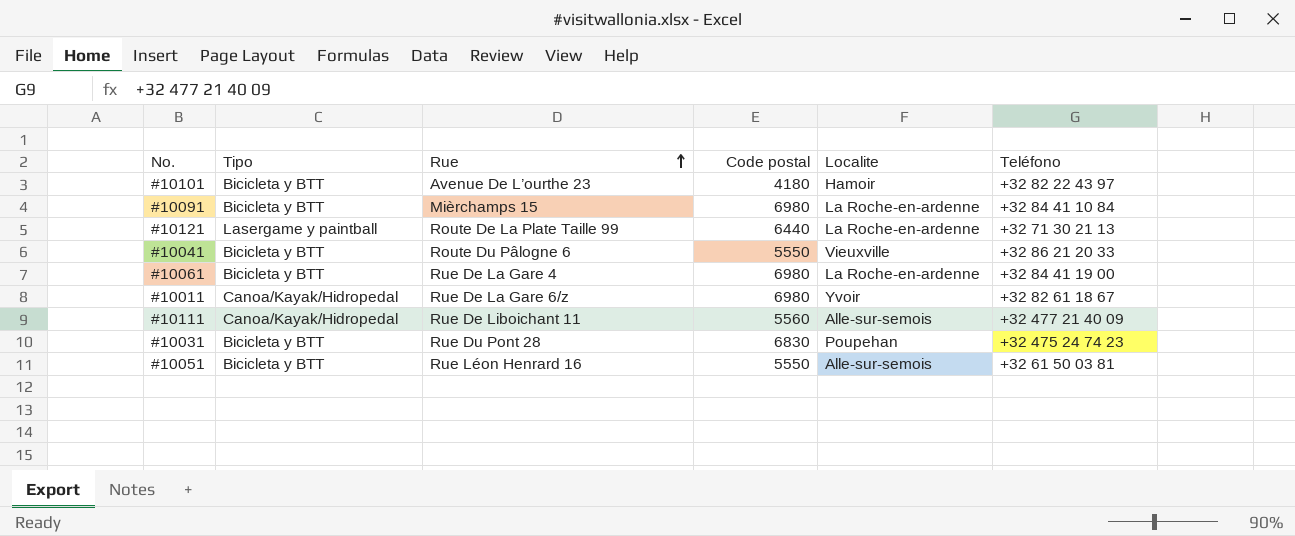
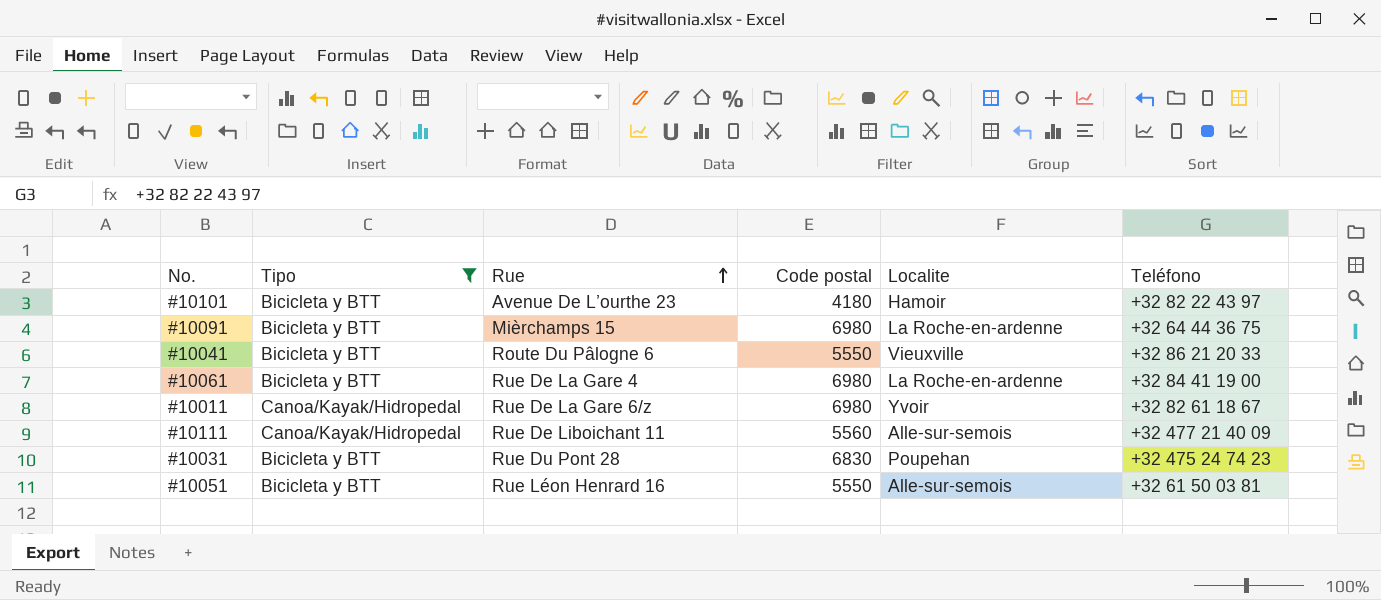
filter: none -> Tipo != Lasergame y paintball
#10091 | Teléfono: +32 84 41 10 84 -> +32 64 44 36 75

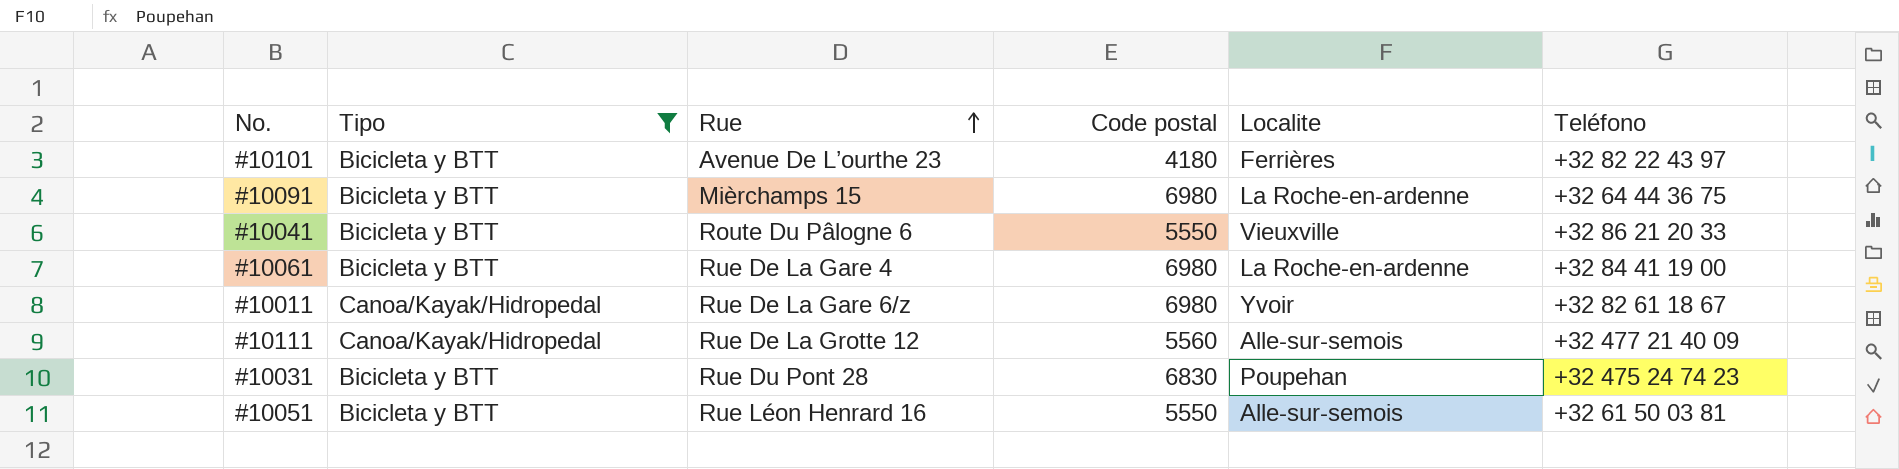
#10101 | Localite: Hamoir -> Ferrières
#10111 | Rue: Rue De Liboichant 11 -> Rue De La Grotte 12

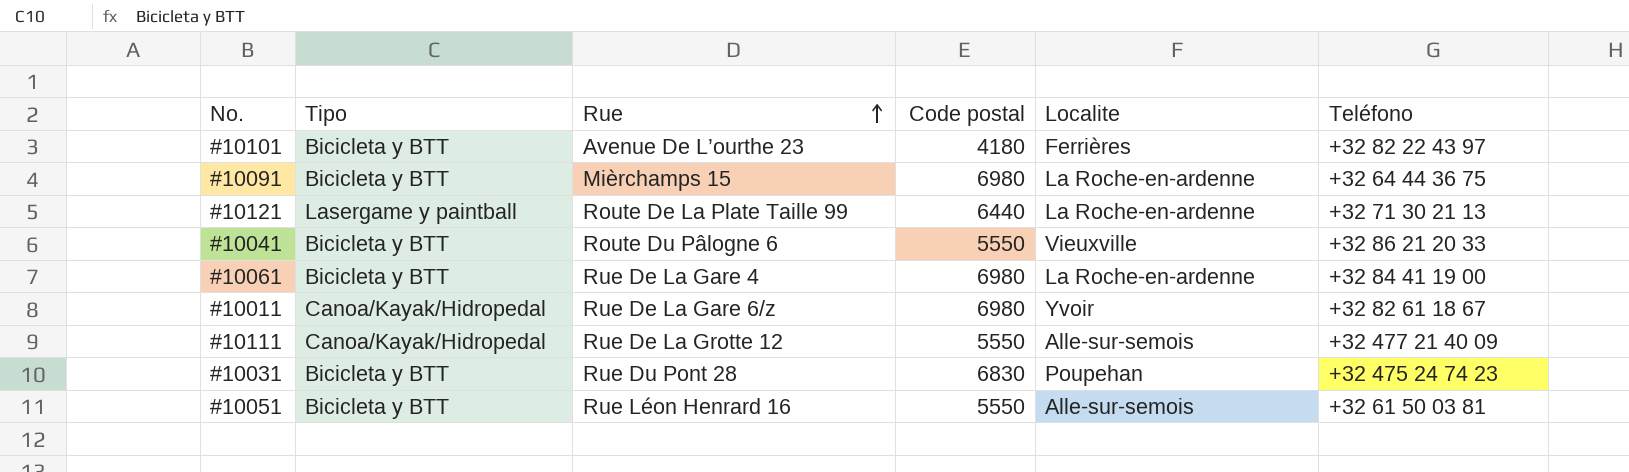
filter: Tipo != Lasergame y paintball -> none
#10111 | Code postal: 5560 -> 5550

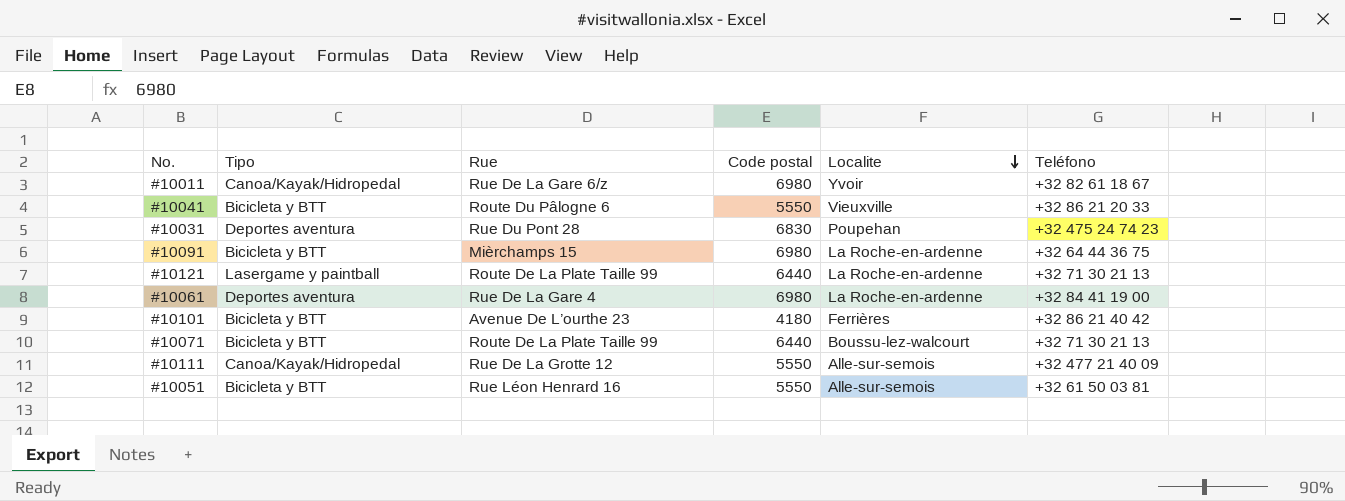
row order: Rue ascending -> Localite descending
#10031 | Tipo: Bicicleta y BTT -> Deportes aventura
#10061 | Tipo: Bicicleta y BTT -> Deportes aventura
#10101 | Teléfono: +32 82 22 43 97 -> +32 86 21 40 42
row #10071: none -> Bicicleta y BTT | Route De La Plate Taille 99 | 6440 | Boussu-lez-walcourt | +32 71 30 21 13

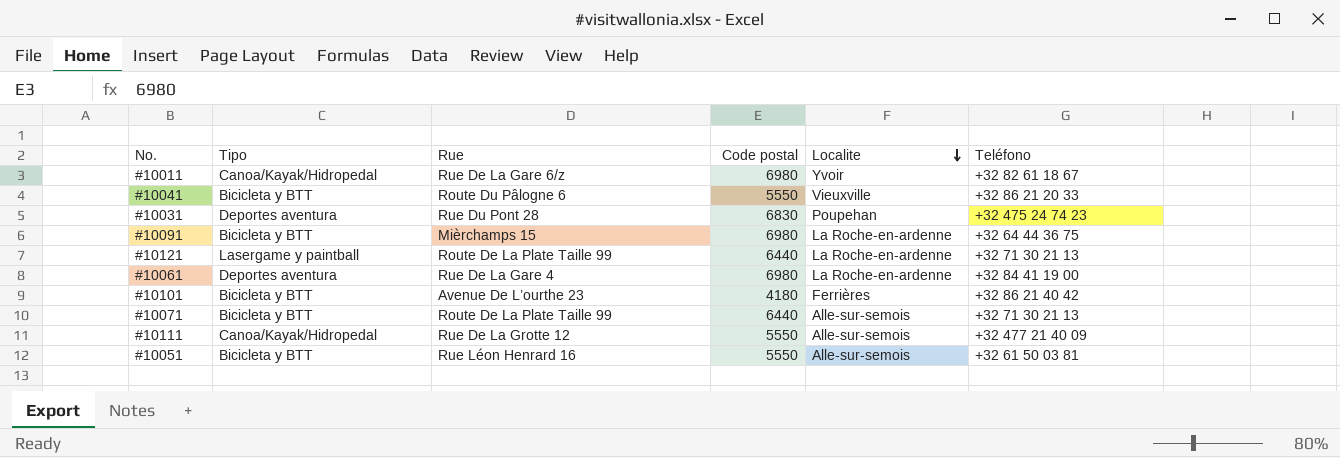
#10071 | Localite: Boussu-lez-walcourt -> Alle-sur-semois

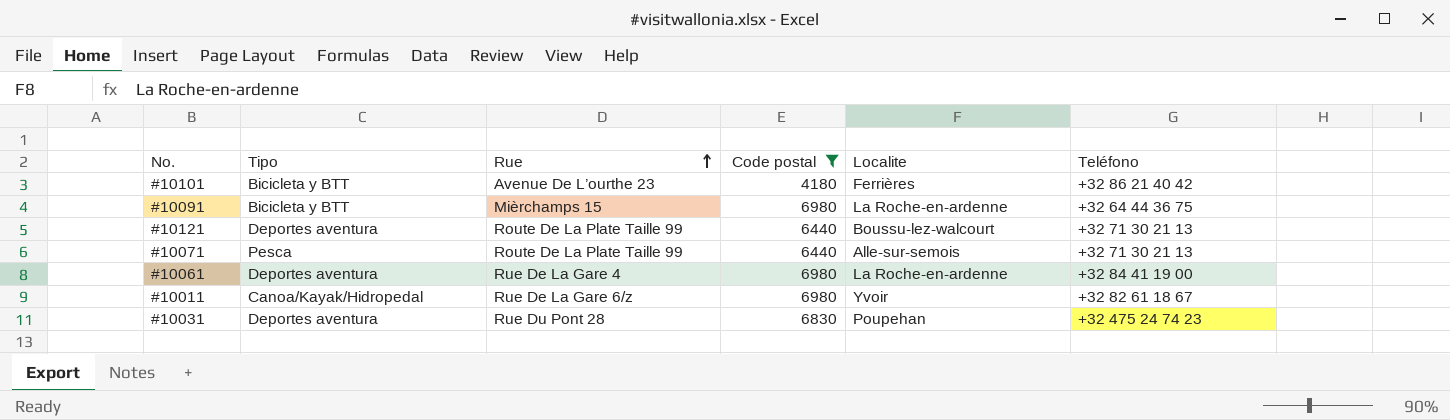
filter: none -> Code postal != 5550
row order: Localite descending -> Rue ascending
#10121 | Tipo: Lasergame y paintball -> Deportes aventura
#10121 | Localite: La Roche-en-ardenne -> Boussu-lez-walcourt
#10071 | Tipo: Bicicleta y BTT -> Pesca

